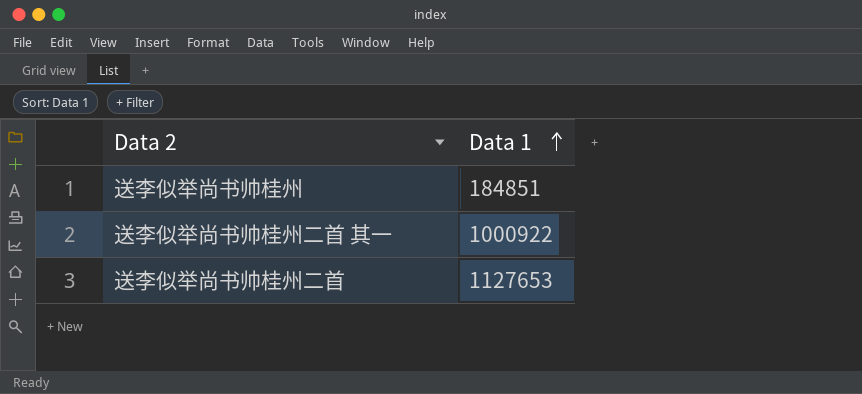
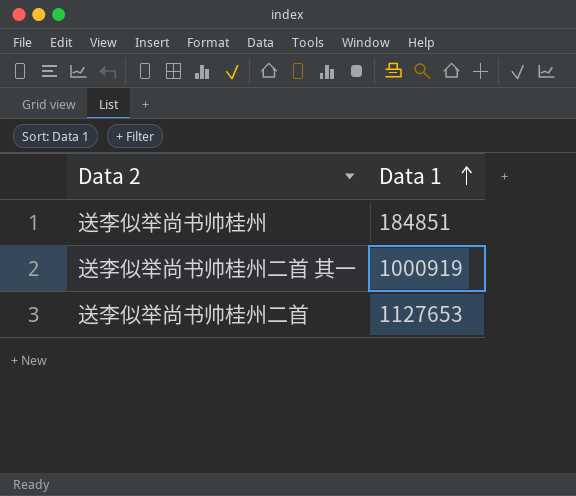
送李似举尚书帅桂州二首 其一 | Data 1: 1000922 -> 1000919

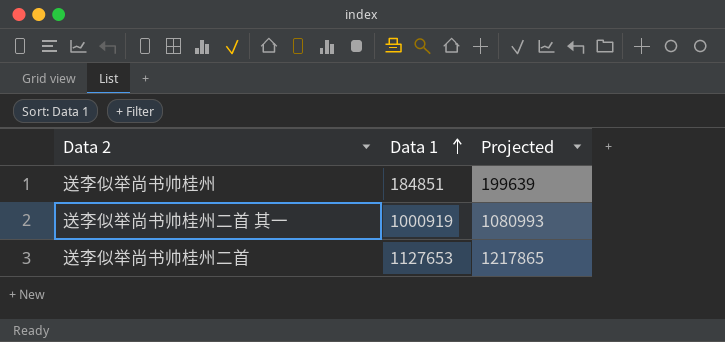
column Projected | formula: none -> [Data 1] * 1.08

